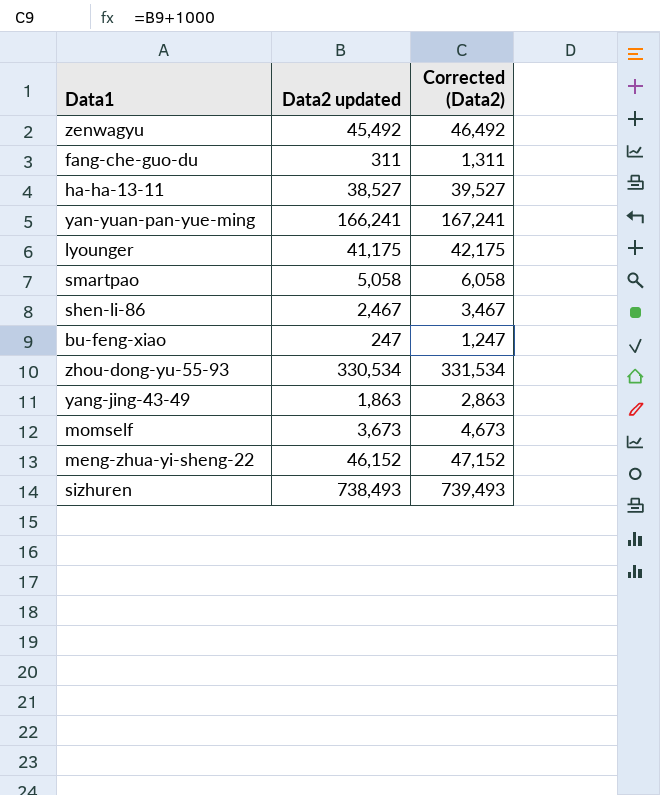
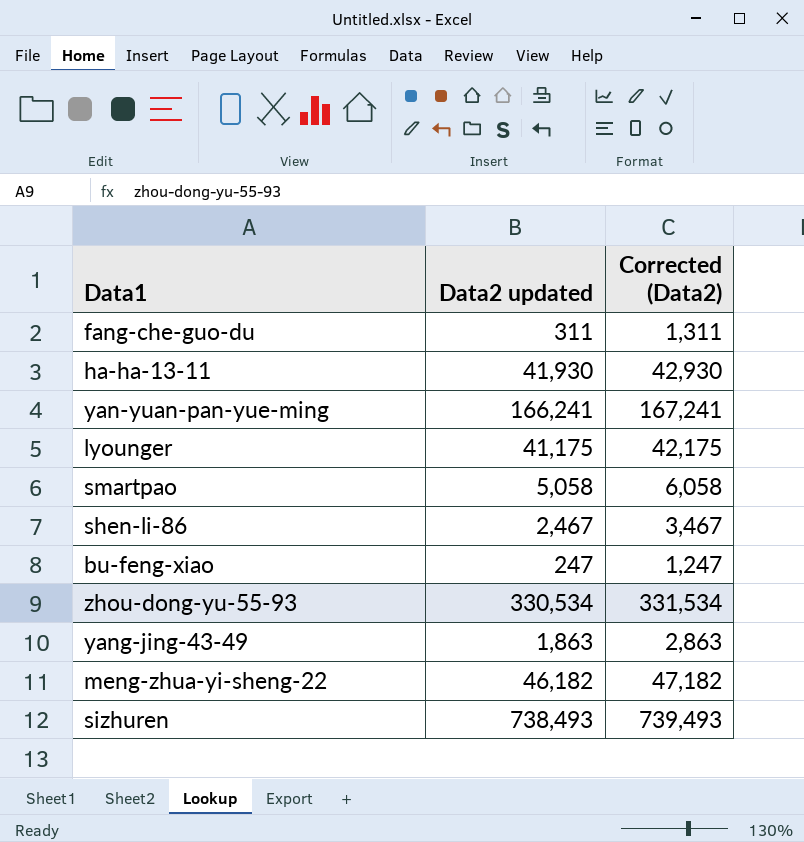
row zenwagyu: 45,492 | 46,492 -> none
row momself: 3,673 | 4,673 -> none
ha-ha-13-11 | Data2 updated: 38,527 -> 41,930
ha-ha-13-11 | Corrected (Data2): 39,527 -> 42,930
meng-zhua-yi-sheng-22 | Data2 updated: 46,152 -> 46,182
meng-zhua-yi-sheng-22 | Corrected (Data2): 47,152 -> 47,182

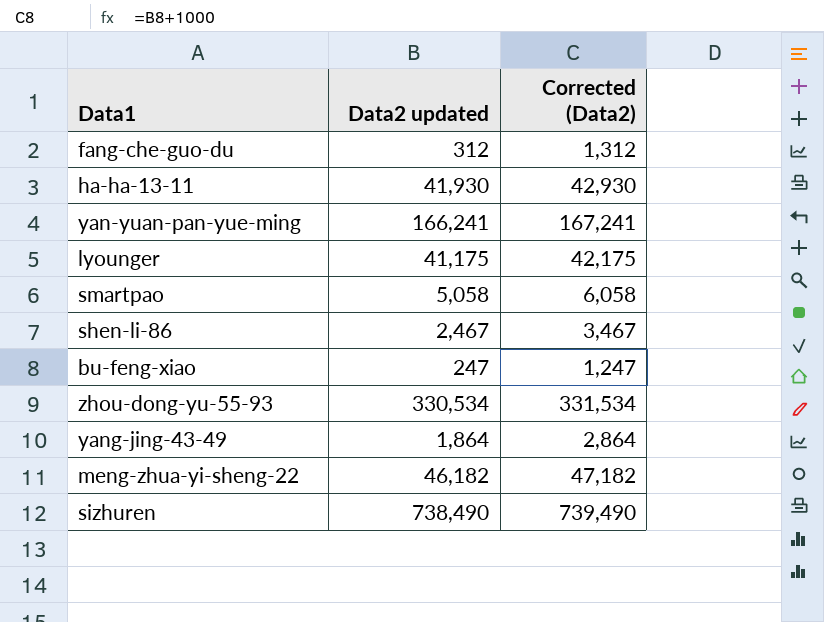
fang-che-guo-du | Data2 updated: 311 -> 312
fang-che-guo-du | Corrected (Data2): 1,311 -> 1,312
yang-jing-43-49 | Data2 updated: 1,863 -> 1,864
yang-jing-43-49 | Corrected (Data2): 2,863 -> 2,864
sizhuren | Data2 updated: 738,493 -> 738,490
sizhuren | Corrected (Data2): 739,493 -> 739,490

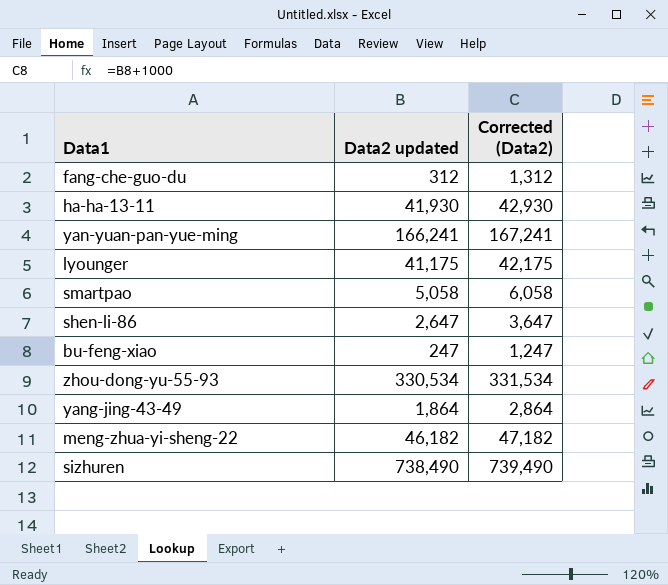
shen-li-86 | Data2 updated: 2,467 -> 2,647
shen-li-86 | Corrected (Data2): 3,467 -> 3,647

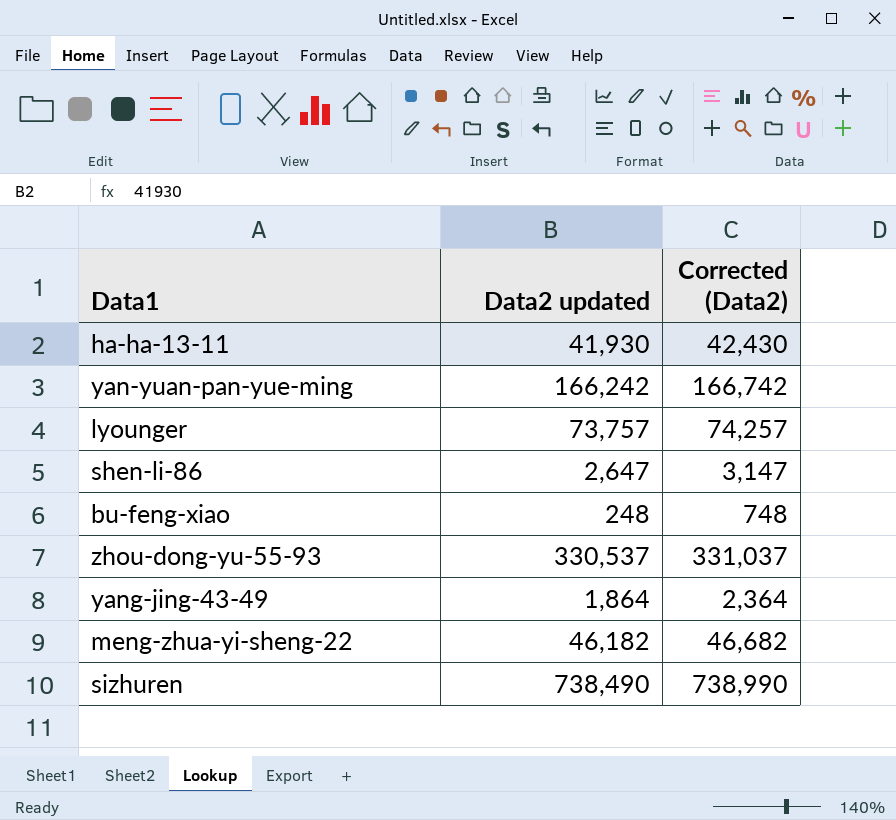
column Corrected (Data2) | formula: [Data2 updated] + 1000 -> [Data2 updated] + 500
row fang-che-guo-du: 312 | 1,312 -> none
row smartpao: 5,058 | 6,058 -> none
yan-yuan-pan-yue-ming | Data2 updated: 166,241 -> 166,242
lyounger | Data2 updated: 41,175 -> 73,757
bu-feng-xiao | Data2 updated: 247 -> 248
zhou-dong-yu-55-93 | Data2 updated: 330,534 -> 330,537

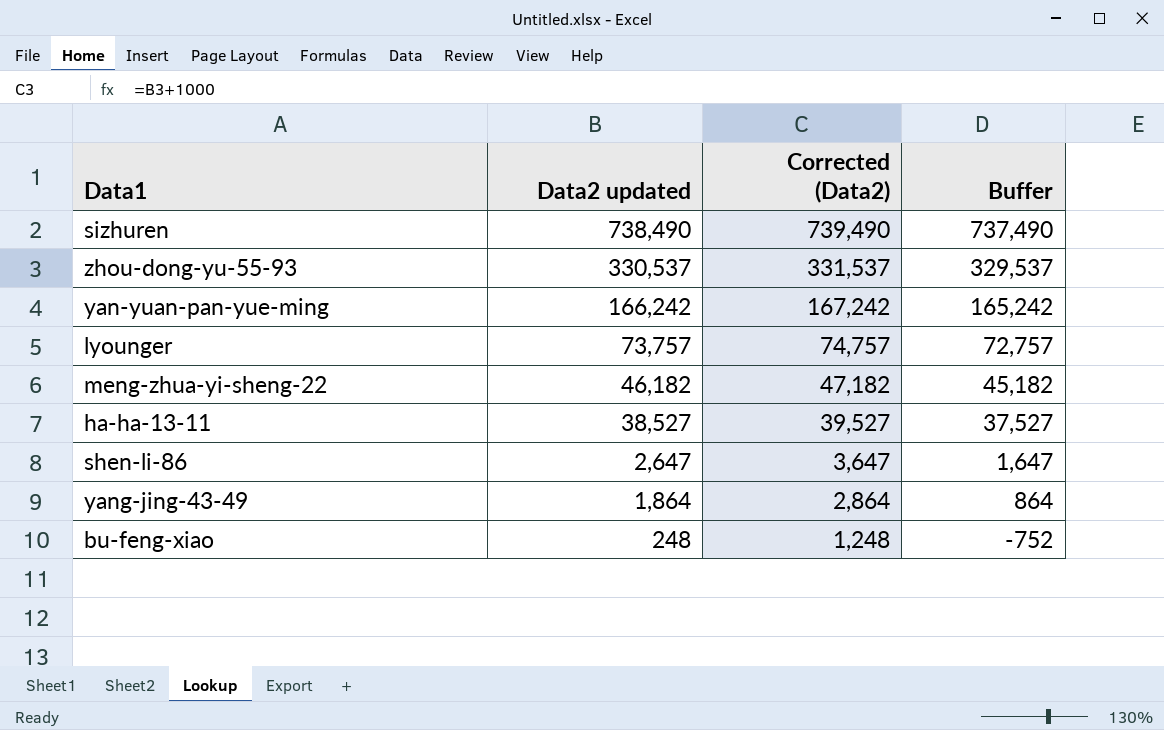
row order: none -> Data2 updated descending
column Corrected (Data2) | formula: [Data2 updated] + 500 -> [Data2 updated] + 1000
column Buffer | formula: none -> [Data2 updated] - 1000
ha-ha-13-11 | Data2 updated: 41,930 -> 38,527

